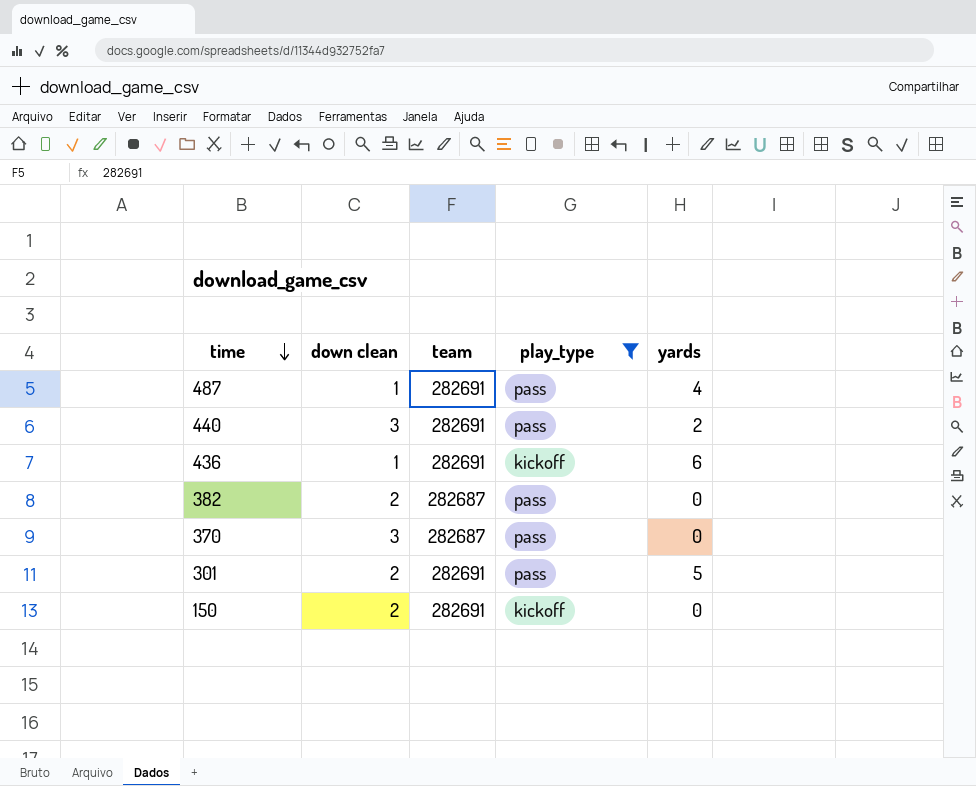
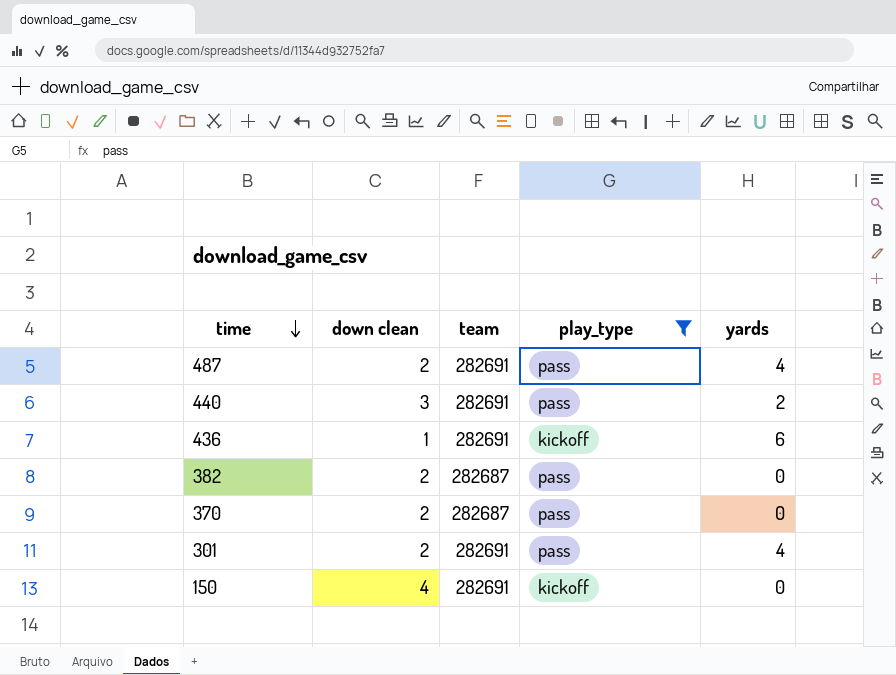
487 | down clean: 1 -> 2
370 | down clean: 3 -> 2
301 | yards: 5 -> 4
150 | down clean: 2 -> 4

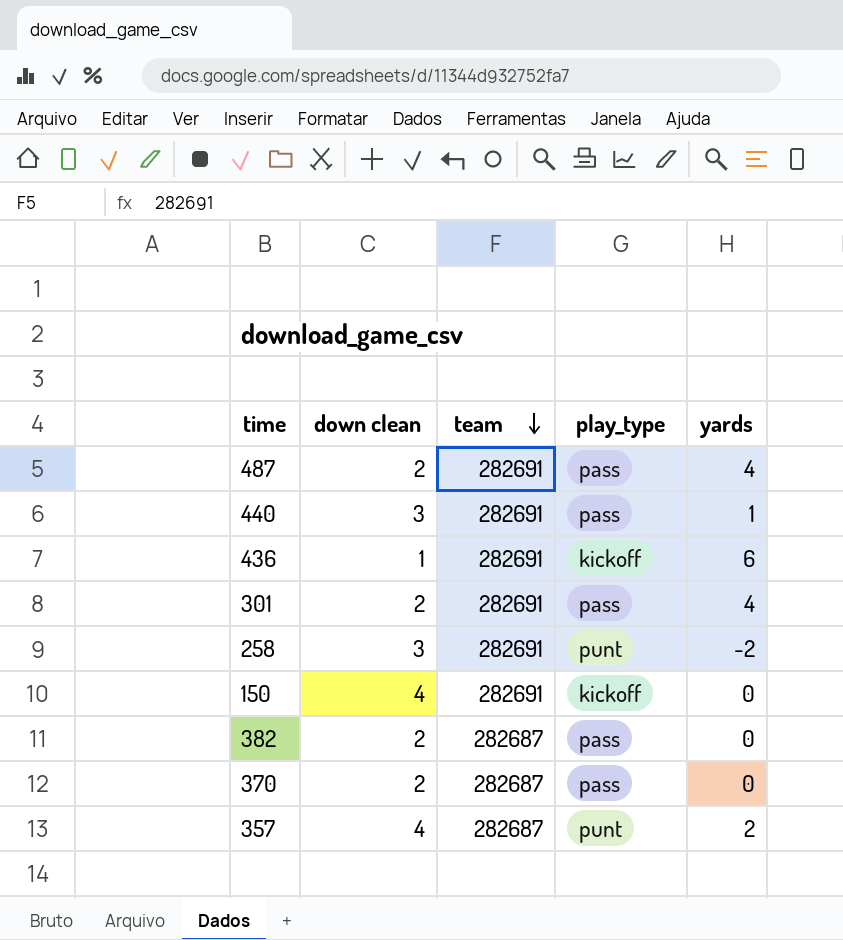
filter: play_type != punt -> none
row order: time descending -> team descending
440 | yards: 2 -> 1

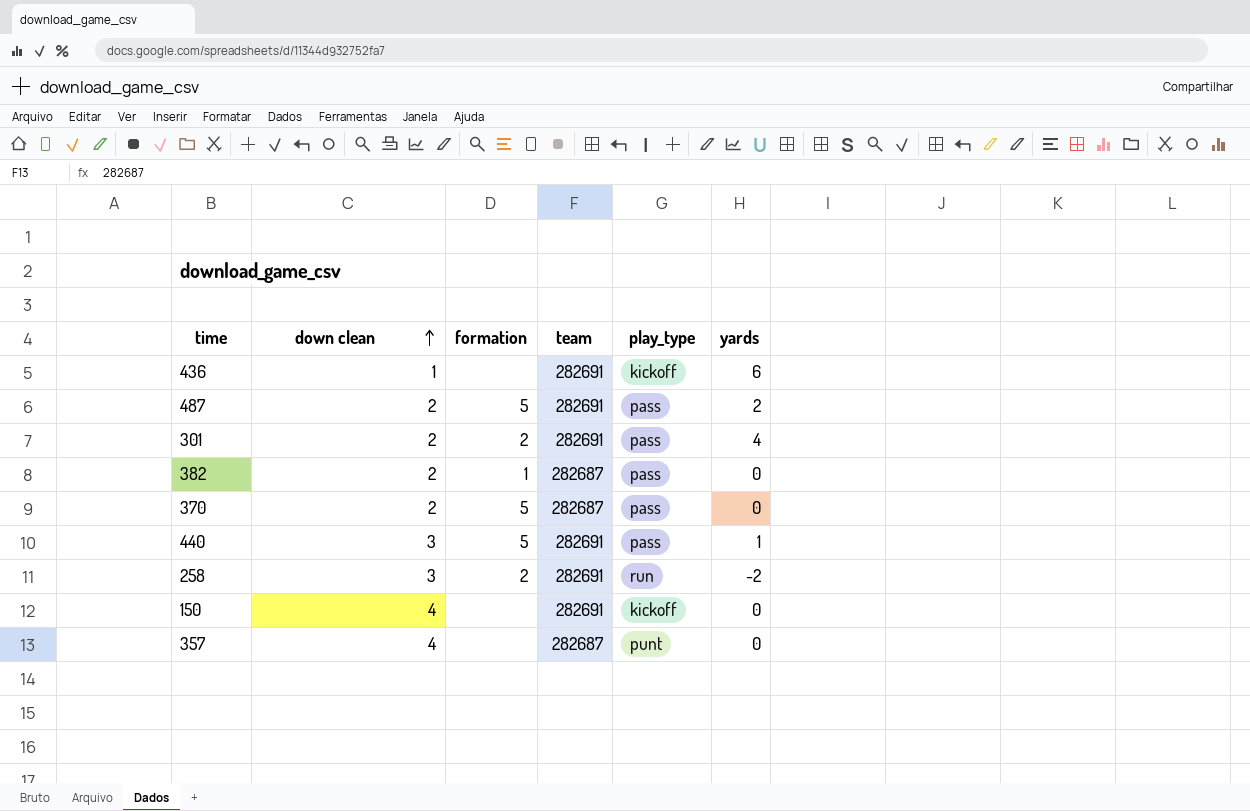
row order: team descending -> down clean ascending
column formation | position: none -> 3
487 | yards: 4 -> 2
258 | play_type: punt -> run
357 | yards: 2 -> 0

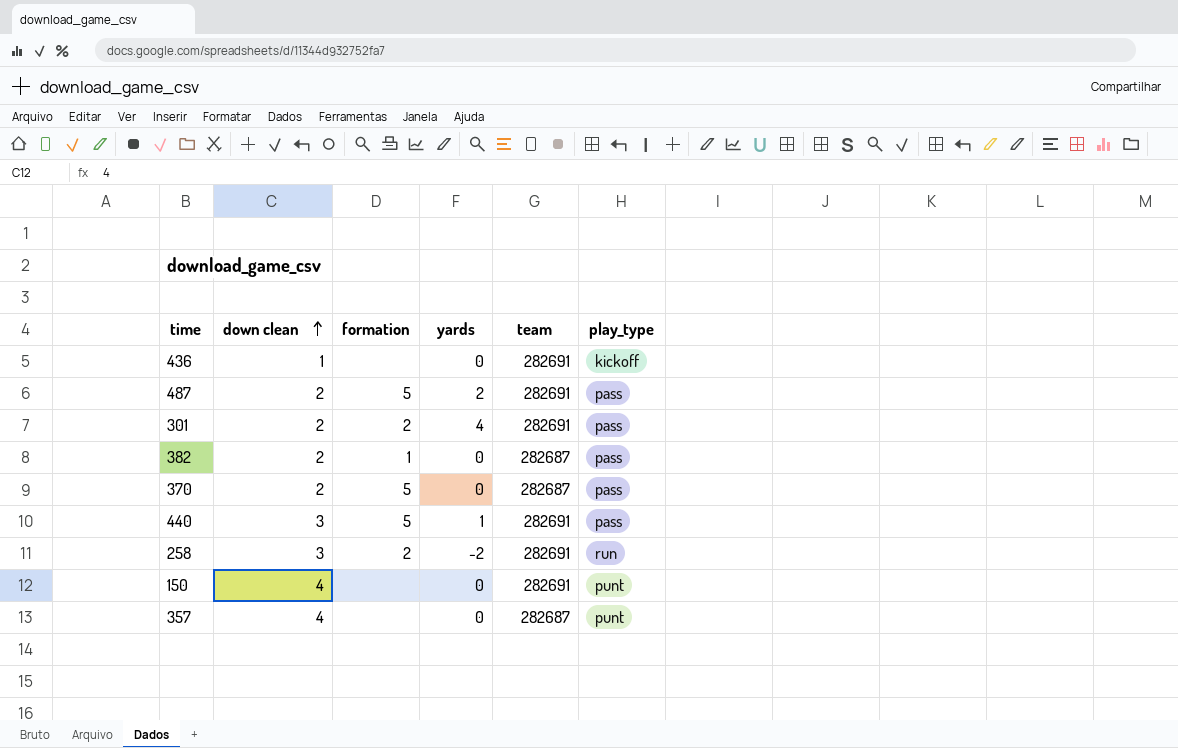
column yards | position: 6 -> 4
436 | yards: 6 -> 0
150 | play_type: kickoff -> punt

